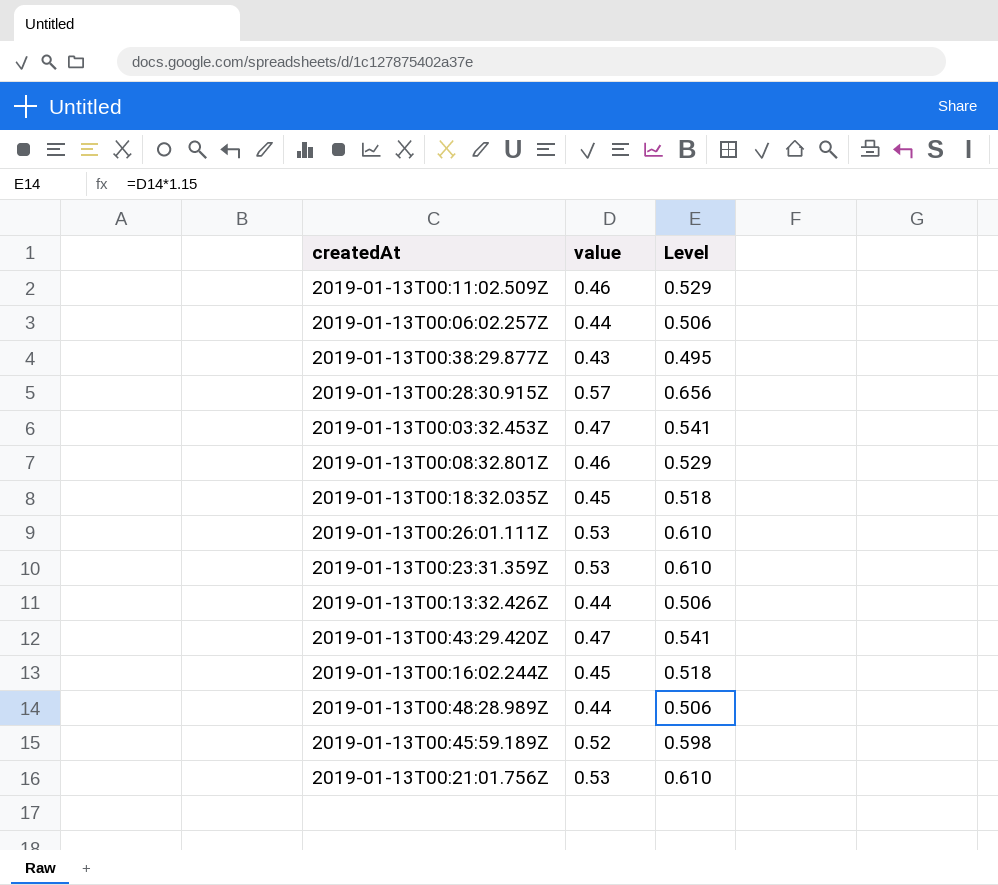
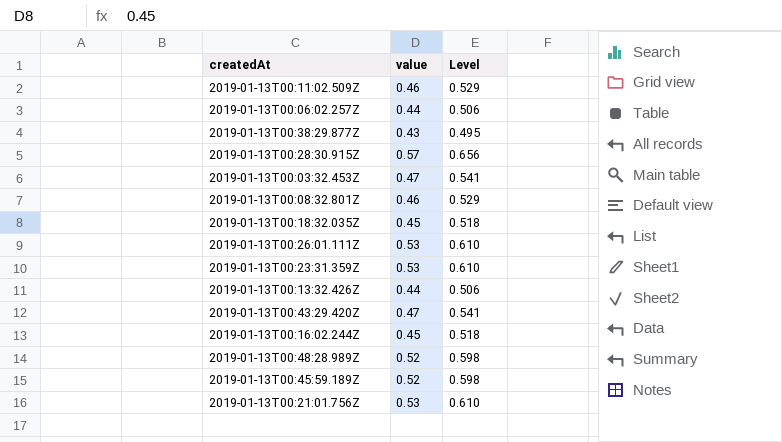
2019-01-13T00:48:28.989Z | value: 0.44 -> 0.52
2019-01-13T00:48:28.989Z | Level: 0.506 -> 0.598

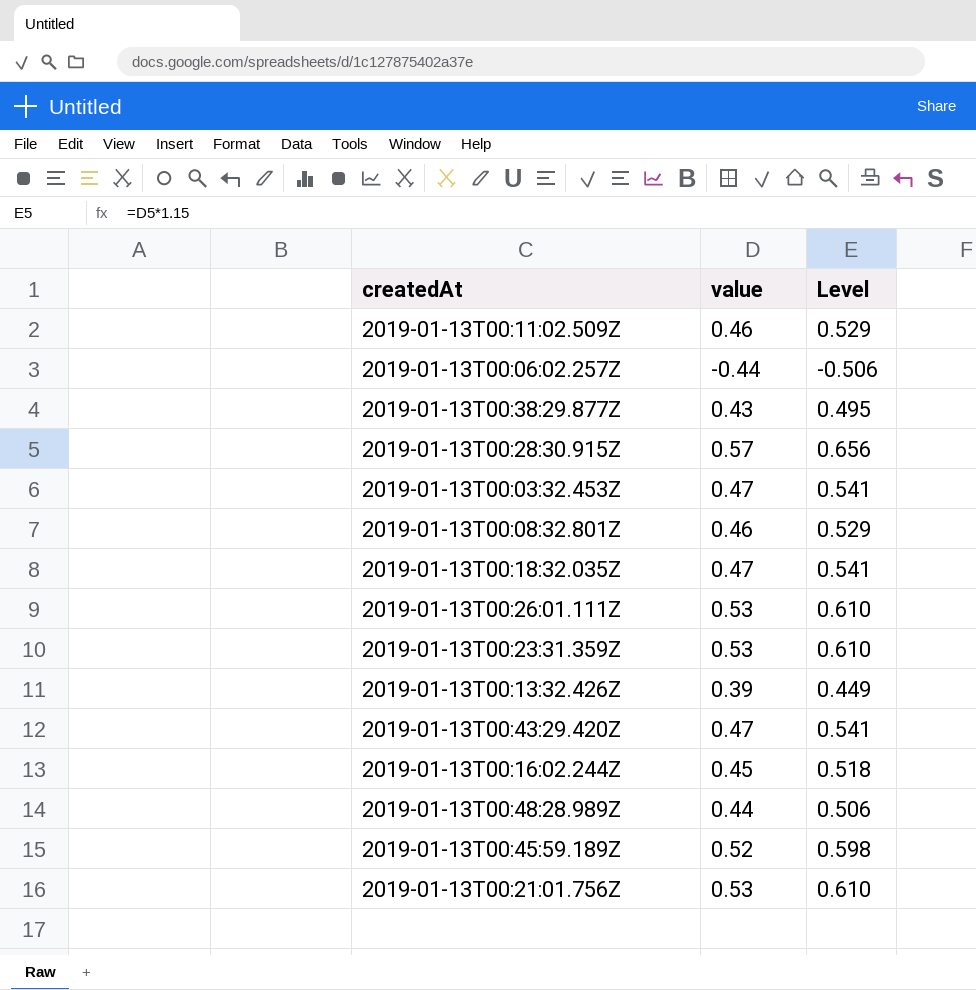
2019-01-13T00:06:02.257Z | value: 0.44 -> -0.44
2019-01-13T00:06:02.257Z | Level: 0.506 -> -0.506
2019-01-13T00:18:32.035Z | value: 0.45 -> 0.47
2019-01-13T00:18:32.035Z | Level: 0.518 -> 0.541
2019-01-13T00:13:32.426Z | value: 0.44 -> 0.39
2019-01-13T00:13:32.426Z | Level: 0.506 -> 0.449
2019-01-13T00:48:28.989Z | value: 0.52 -> 0.44
2019-01-13T00:48:28.989Z | Level: 0.598 -> 0.506

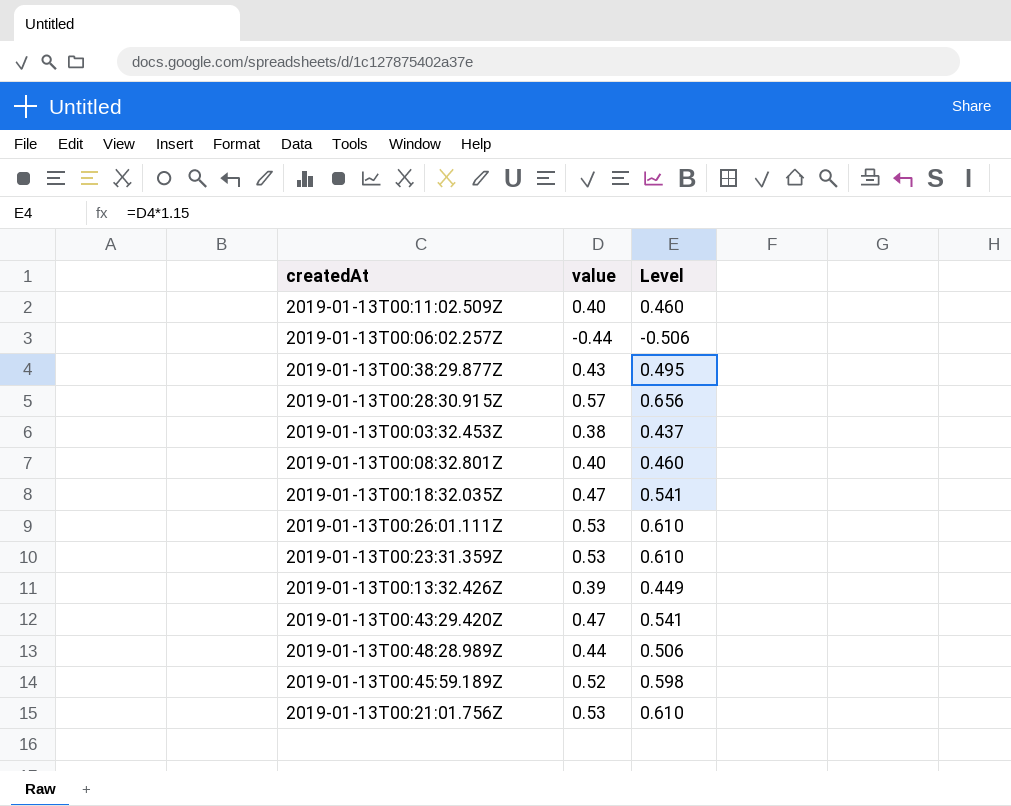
row 2019-01-13T00:16:02.244Z: 0.45 | 0.518 -> none
2019-01-13T00:11:02.509Z | value: 0.46 -> 0.40
2019-01-13T00:11:02.509Z | Level: 0.529 -> 0.460
2019-01-13T00:03:32.453Z | value: 0.47 -> 0.38
2019-01-13T00:03:32.453Z | Level: 0.541 -> 0.437
2019-01-13T00:08:32.801Z | value: 0.46 -> 0.40
2019-01-13T00:08:32.801Z | Level: 0.529 -> 0.460

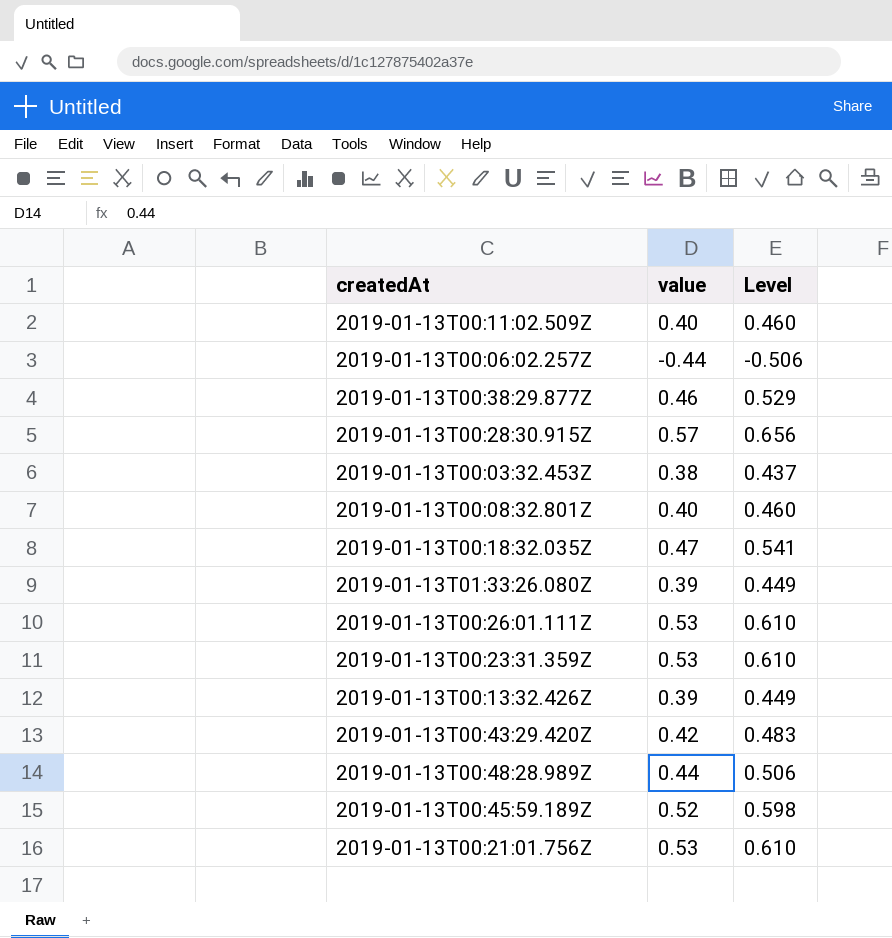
2019-01-13T00:38:29.877Z | value: 0.43 -> 0.46
2019-01-13T00:38:29.877Z | Level: 0.495 -> 0.529
row 2019-01-13T01:33:26.080Z: none -> 0.39 | 0.449
2019-01-13T00:43:29.420Z | value: 0.47 -> 0.42
2019-01-13T00:43:29.420Z | Level: 0.541 -> 0.483

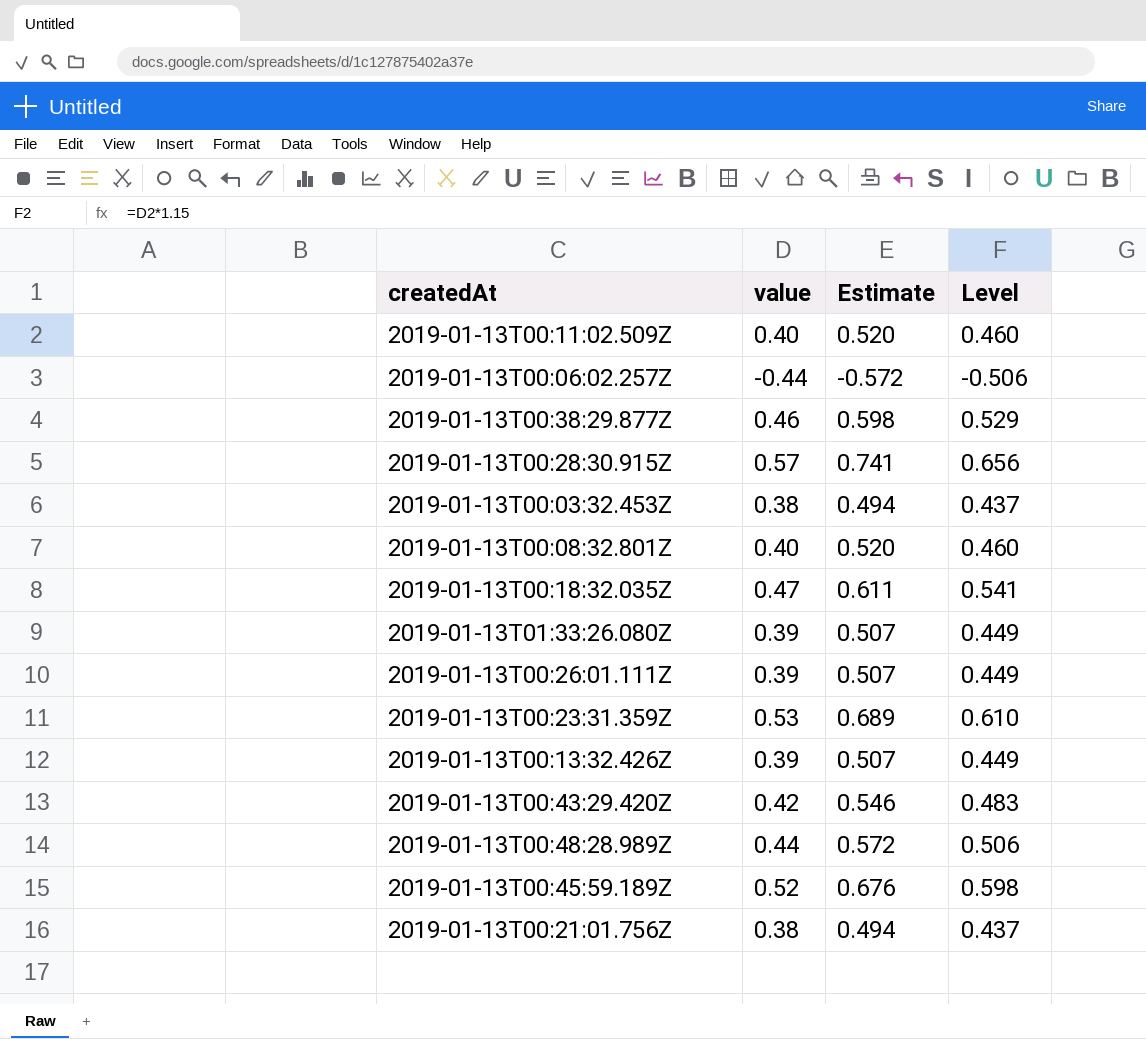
column Estimate | formula: none -> [value] * 1.3
2019-01-13T00:26:01.111Z | value: 0.53 -> 0.39
2019-01-13T00:26:01.111Z | Level: 0.610 -> 0.449
2019-01-13T00:21:01.756Z | value: 0.53 -> 0.38
2019-01-13T00:21:01.756Z | Level: 0.610 -> 0.437

